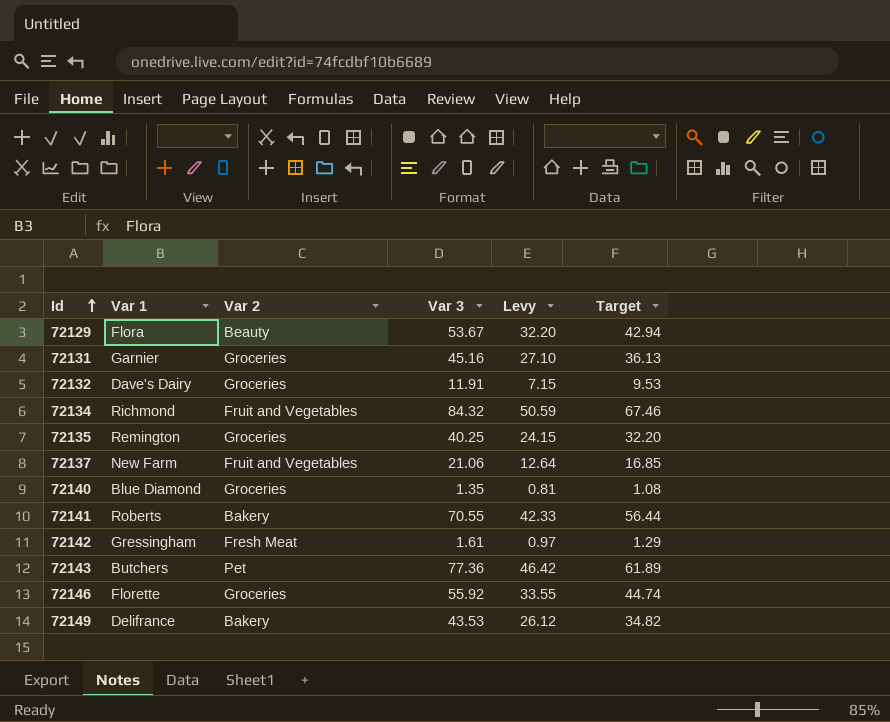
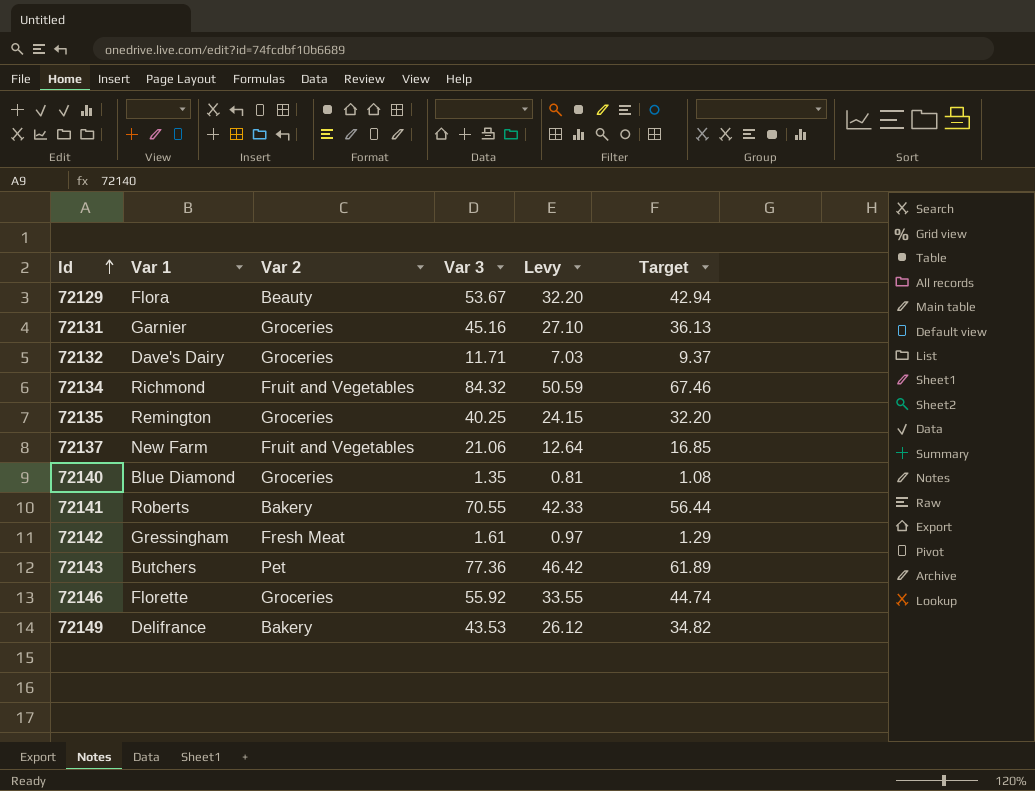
72132 | Var 3: 11.91 -> 11.71
72132 | Levy: 7.15 -> 7.03
72132 | Target: 9.53 -> 9.37

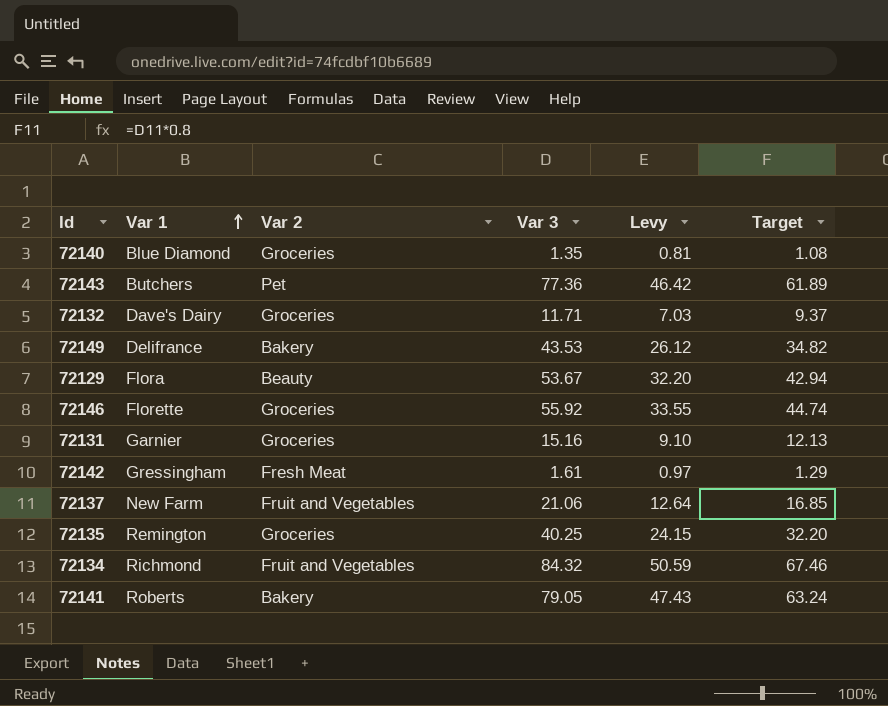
row order: Id ascending -> Var 1 ascending
72131 | Var 3: 45.16 -> 15.16
72131 | Levy: 27.10 -> 9.10
72131 | Target: 36.13 -> 12.13
72141 | Var 3: 70.55 -> 79.05
72141 | Levy: 42.33 -> 47.43
72141 | Target: 56.44 -> 63.24

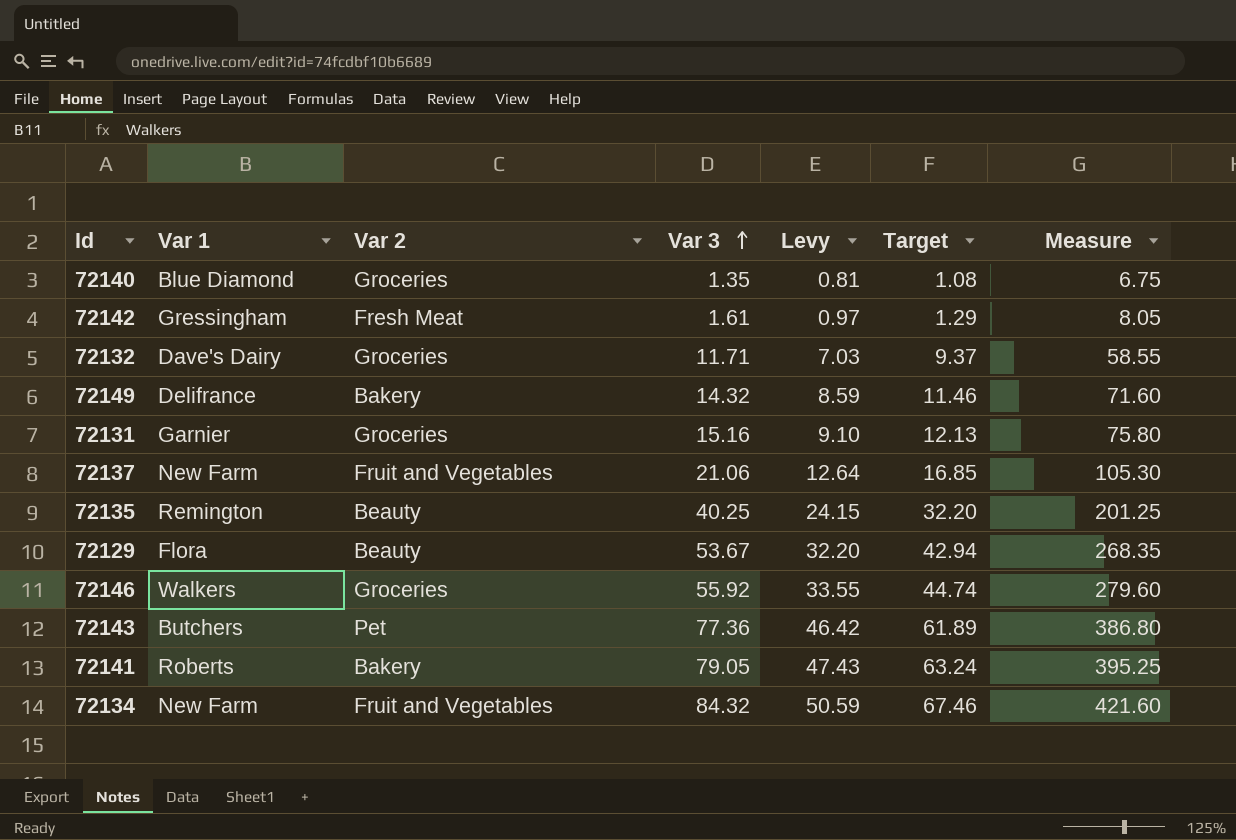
row order: Var 1 ascending -> Var 3 ascending
column Measure | formula: none -> [Var 3] * 5
72149 | Var 3: 43.53 -> 14.32
72149 | Levy: 26.12 -> 8.59
72149 | Target: 34.82 -> 11.46
72135 | Var 2: Groceries -> Beauty
72146 | Var 1: Florette -> Walkers
72134 | Var 1: Richmond -> New Farm

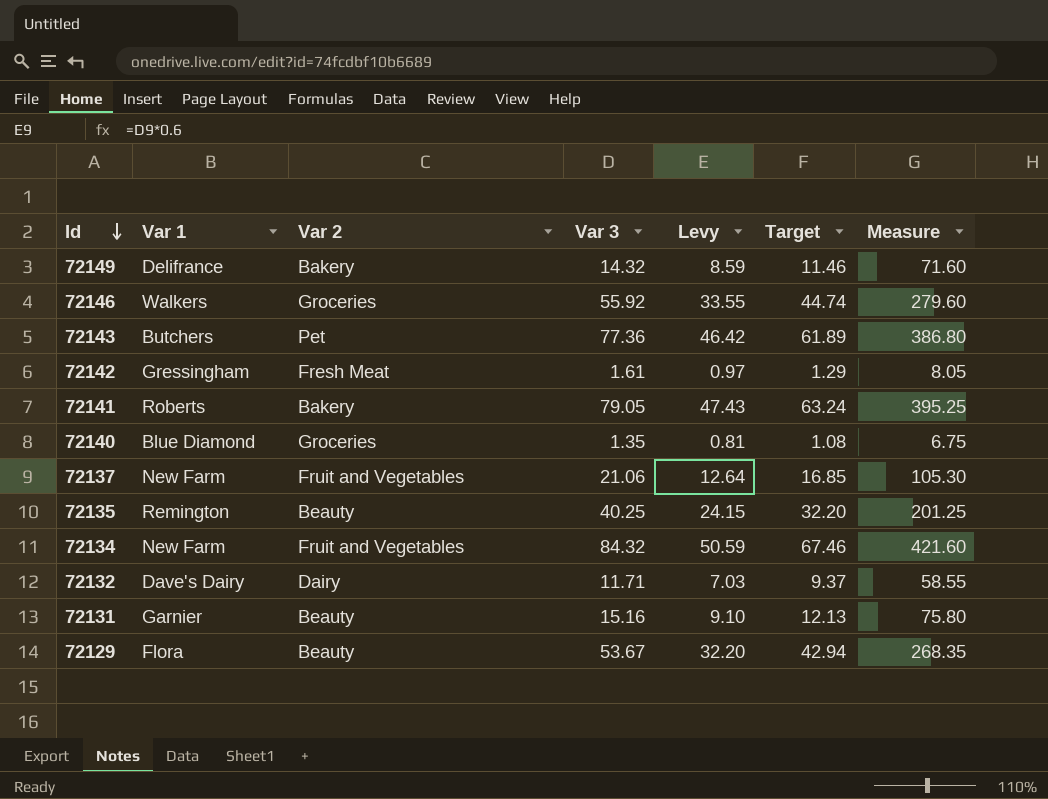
row order: Var 3 ascending -> Id descending
72132 | Var 2: Groceries -> Dairy
72131 | Var 2: Groceries -> Beauty

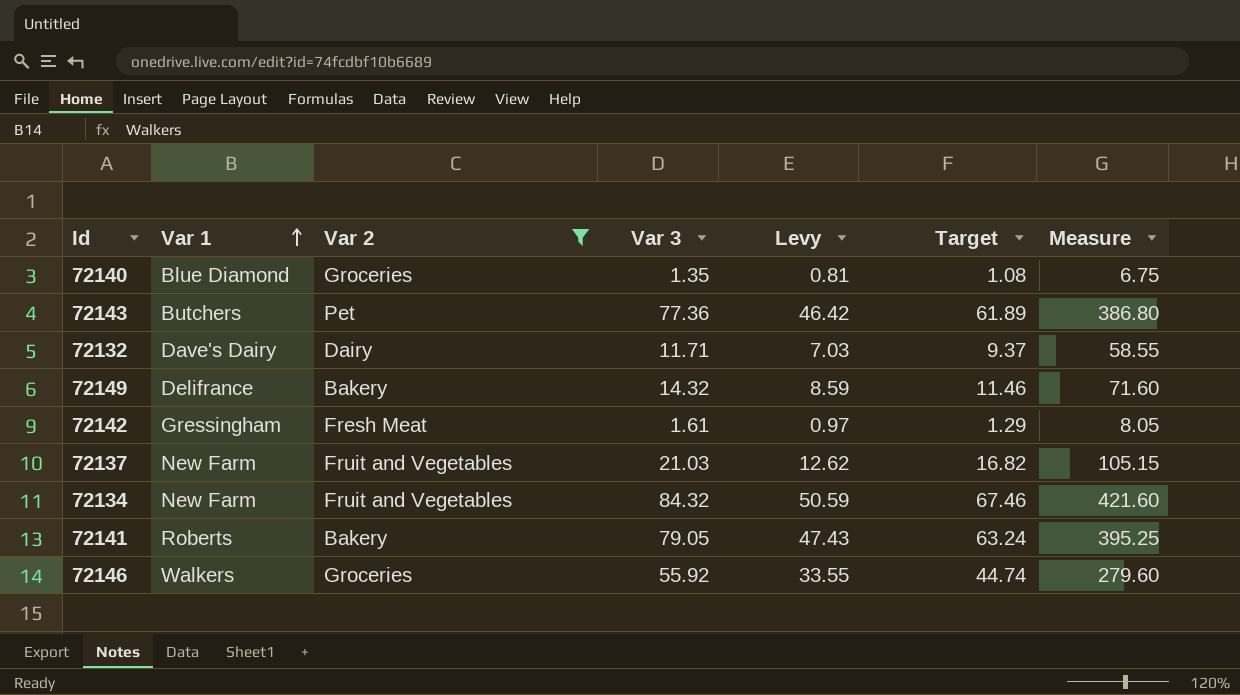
filter: none -> Var 2 != Beauty
row order: Id descending -> Var 1 ascending
72137 | Var 3: 21.06 -> 21.03
72137 | Levy: 12.64 -> 12.62
72137 | Target: 16.85 -> 16.82
72137 | Measure: 105.30 -> 105.15

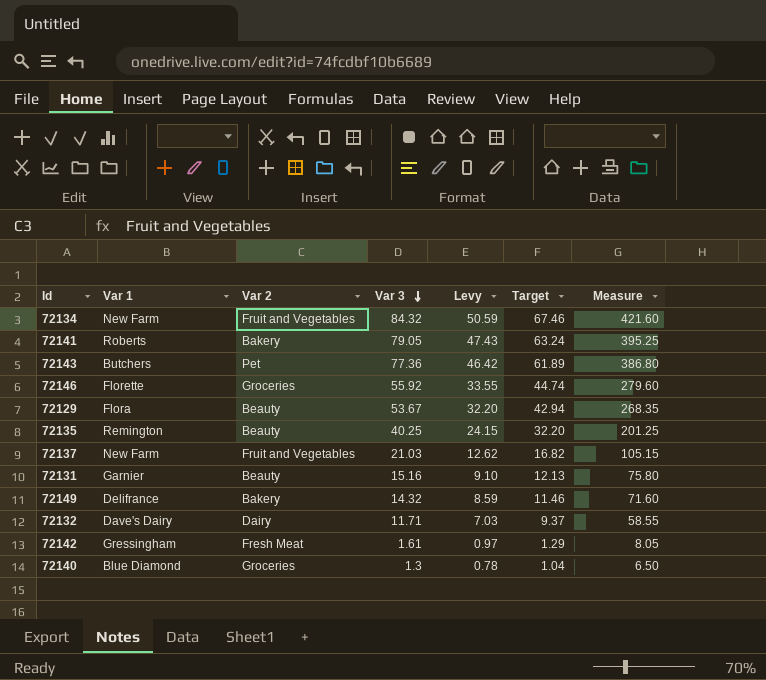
filter: Var 2 != Beauty -> none
row order: Var 1 ascending -> Var 3 descending
72146 | Var 1: Walkers -> Florette
72140 | Var 3: 1.35 -> 1.3
72140 | Levy: 0.81 -> 0.78
72140 | Target: 1.08 -> 1.04
72140 | Measure: 6.75 -> 6.50

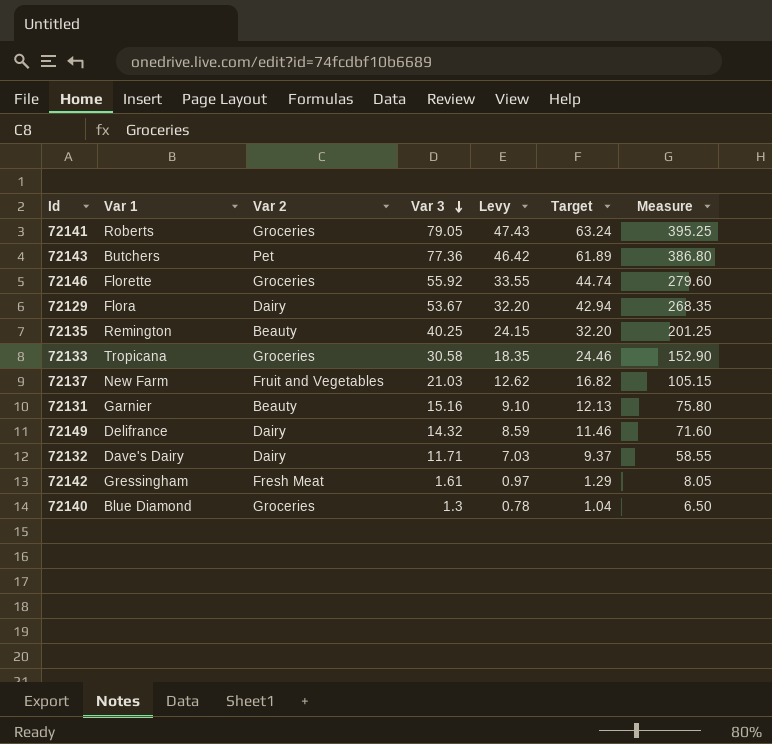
row 72134: New Farm | Fruit and Vegetables | 84.32 | 50.59 | 67.46 | 421.60 -> none
72141 | Var 2: Bakery -> Groceries
72129 | Var 2: Beauty -> Dairy
row 72133: none -> Tropicana | Groceries | 30.58 | 18.35 | 24.46 | 152.90
72149 | Var 2: Bakery -> Dairy

